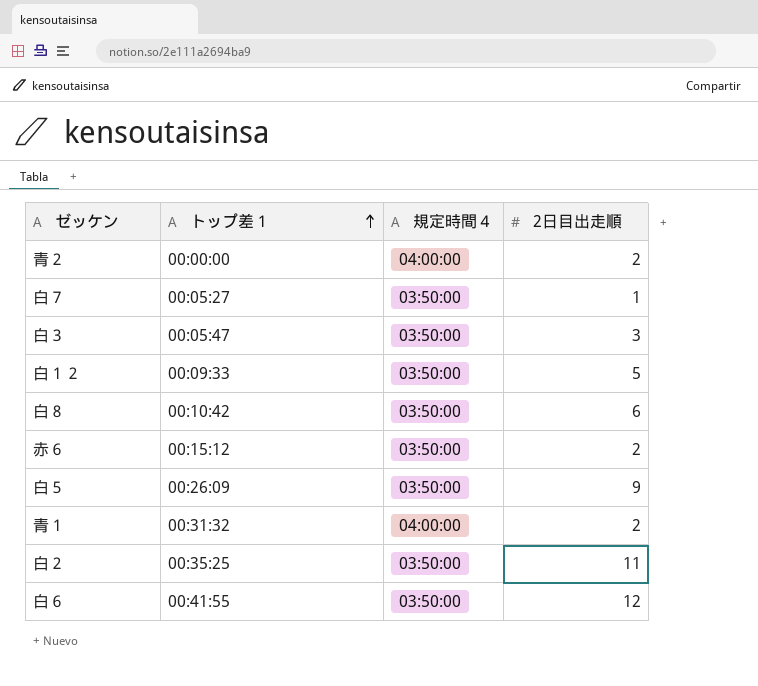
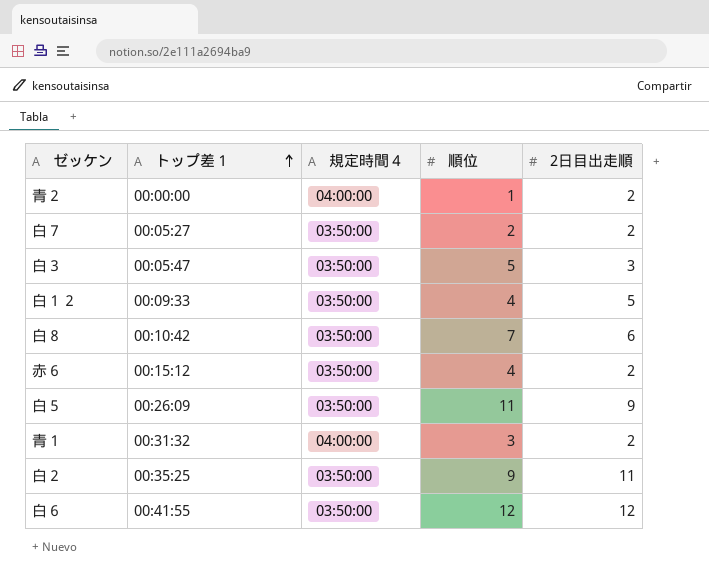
column 順位 | position: none -> 4
白７ | 2日目出走順: 1 -> 2

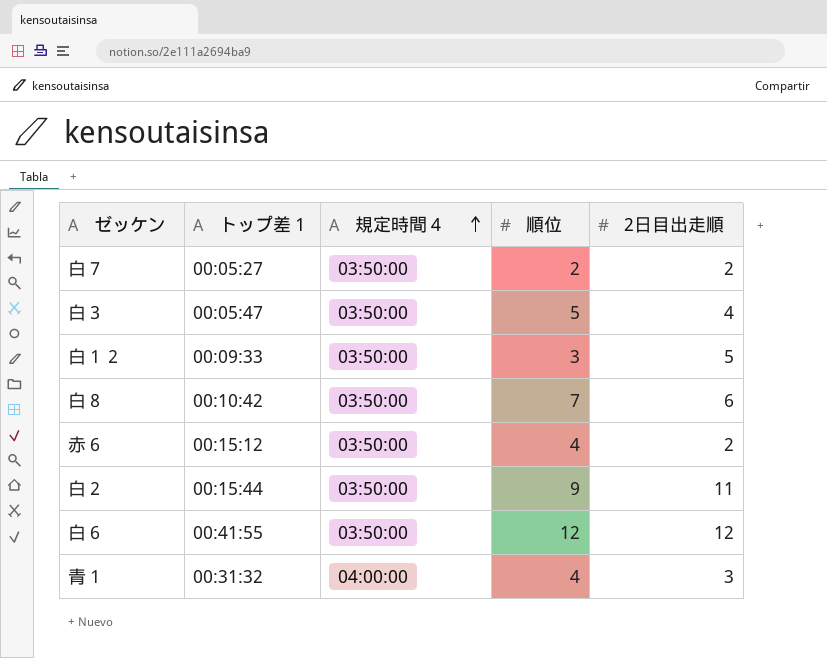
row order: トップ差１ ascending -> 規定時間４ ascending
row 青２: 00:00:00 | 04:00:00 | 1 | 2 -> none
row 白５: 00:26:09 | 03:50:00 | 11 | 9 -> none
白３ | 2日目出走順: 3 -> 4
白１２ | 順位: 4 -> 3
白２ | トップ差１: 00:35:25 -> 00:15:44
青１ | 順位: 3 -> 4
青１ | 2日目出走順: 2 -> 3

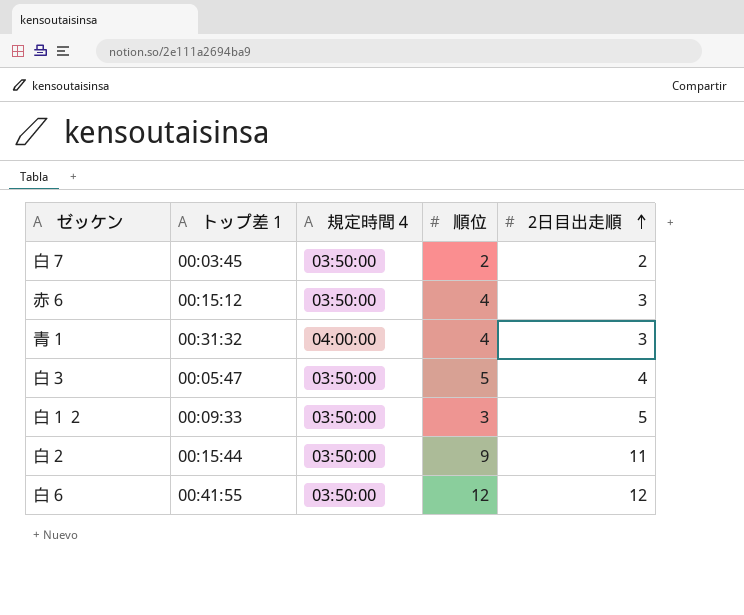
row order: 規定時間４ ascending -> 2日目出走順 ascending
row 白８: 00:10:42 | 03:50:00 | 7 | 6 -> none
白７ | トップ差１: 00:05:27 -> 00:03:45
赤６ | 2日目出走順: 2 -> 3

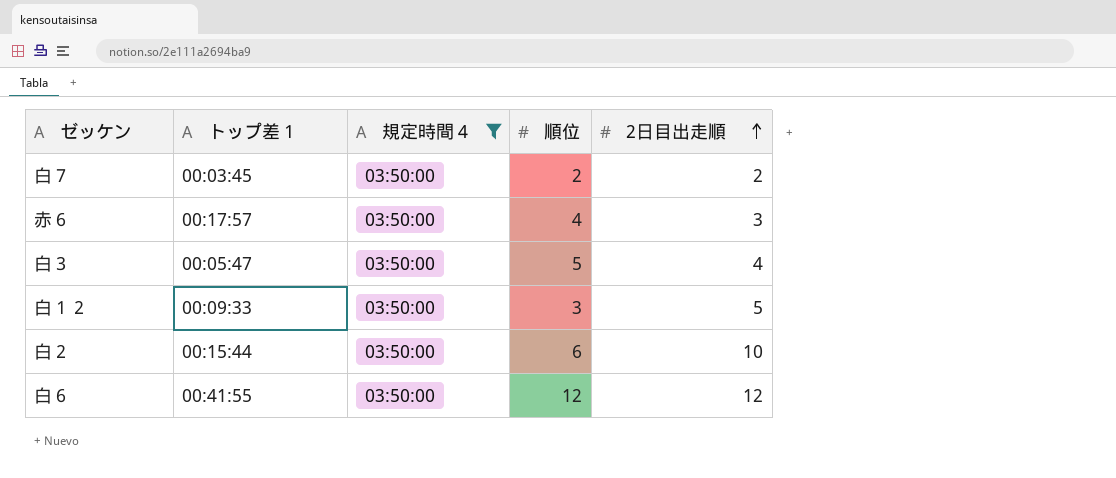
filter: none -> 規定時間４ = 03:50:00
赤６ | トップ差１: 00:15:12 -> 00:17:57
白２ | 順位: 9 -> 6
白２ | 2日目出走順: 11 -> 10

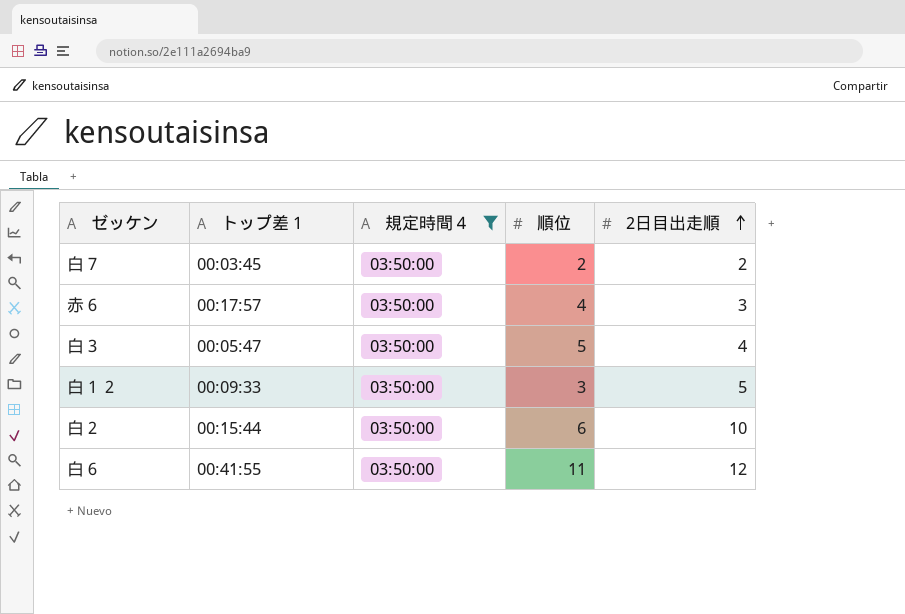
白６ | 順位: 12 -> 11

